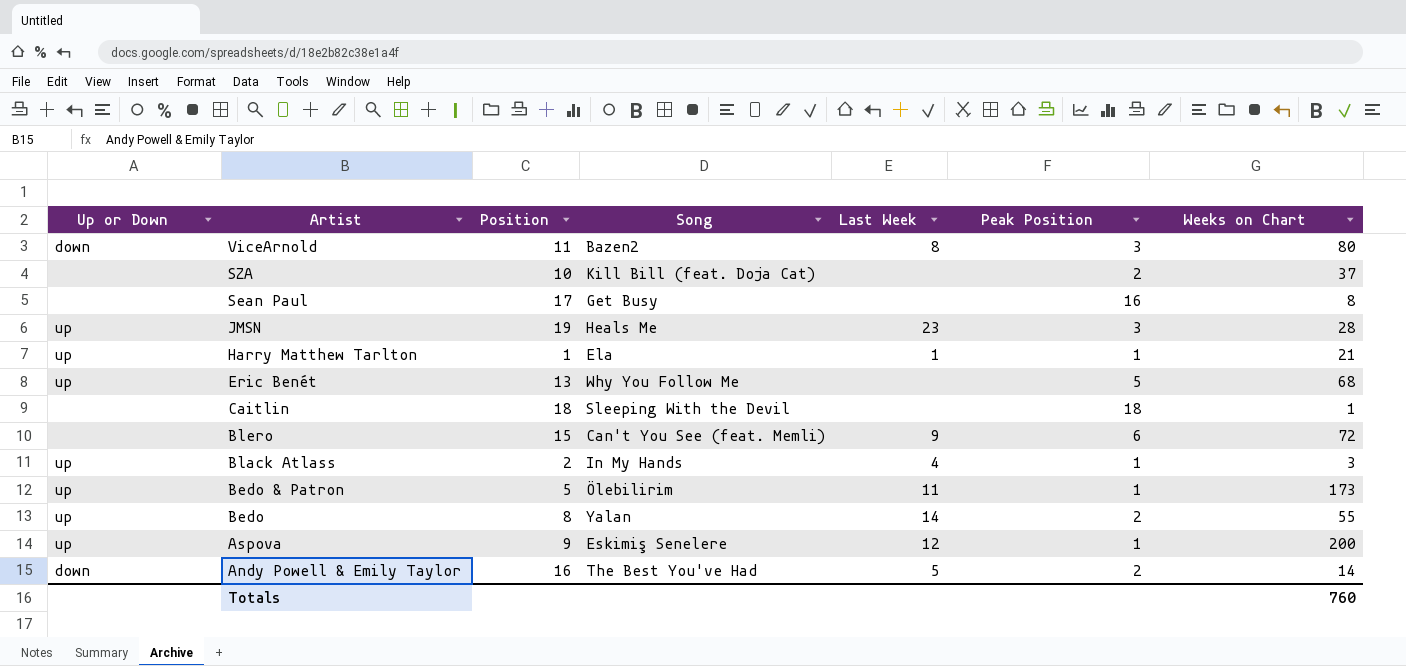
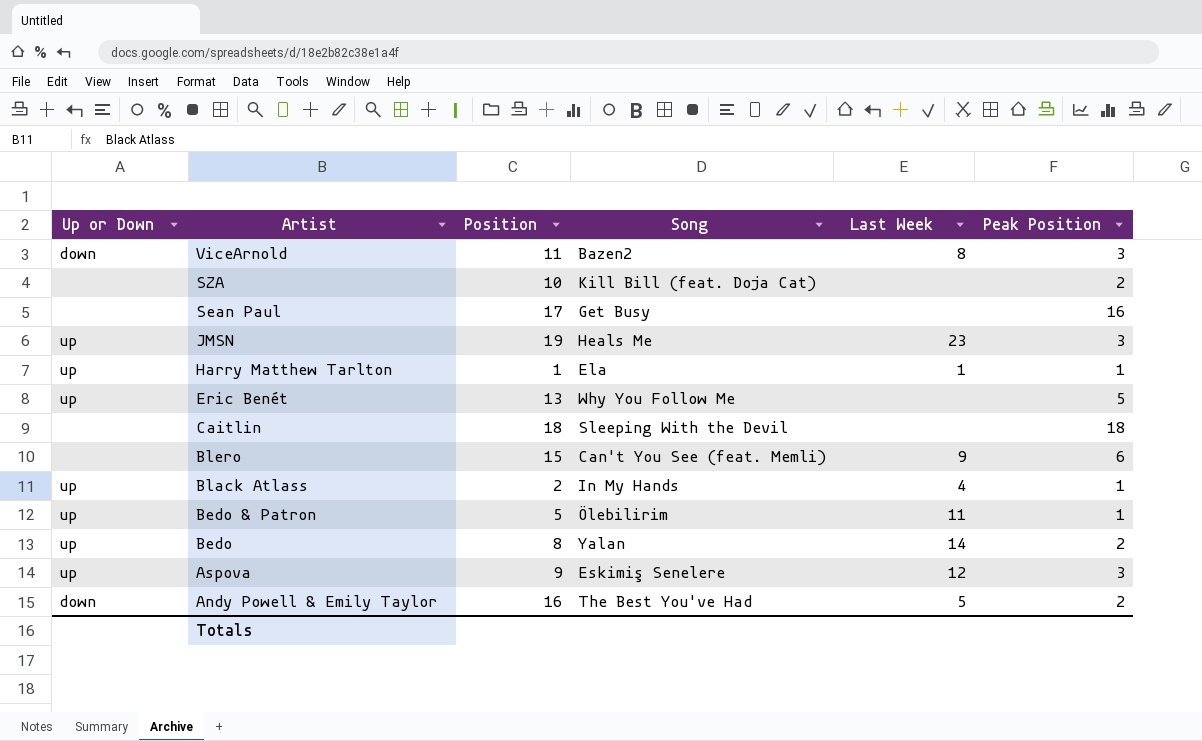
column Weeks on Chart | position: 7 -> none
Aspova | Peak Position: 1 -> 3

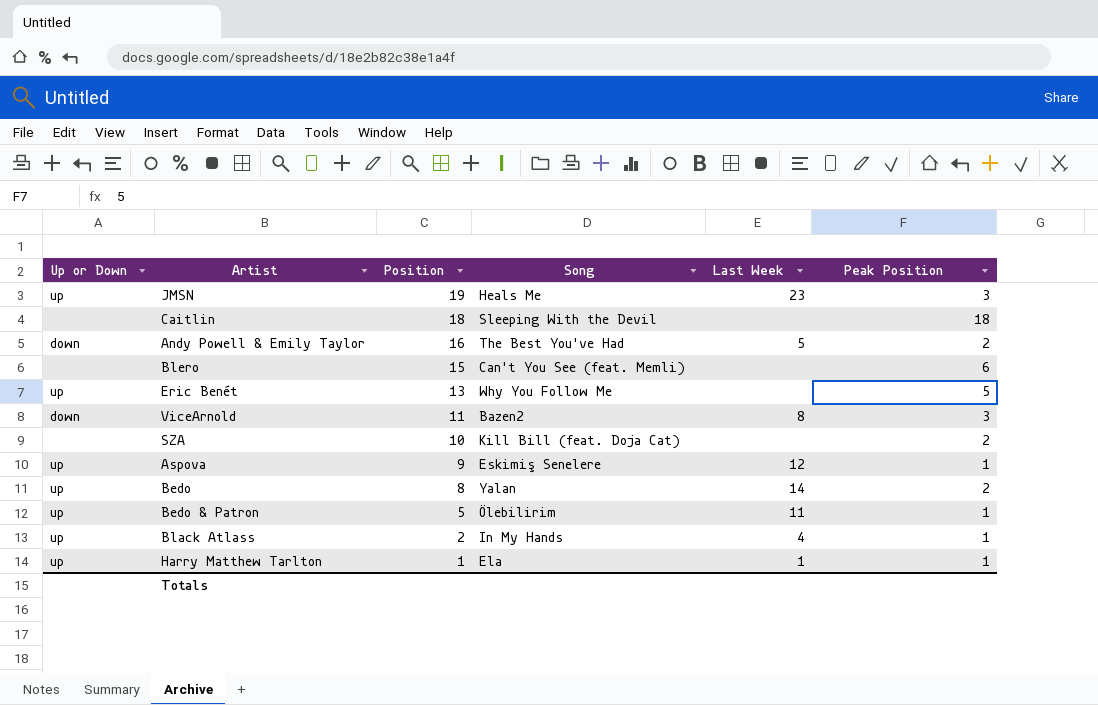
row order: Artist descending -> Position descending
row Sean Paul: none | 17 | Get Busy | none | 16 -> none
Blero | Last Week: 9 -> none
Aspova | Peak Position: 3 -> 1

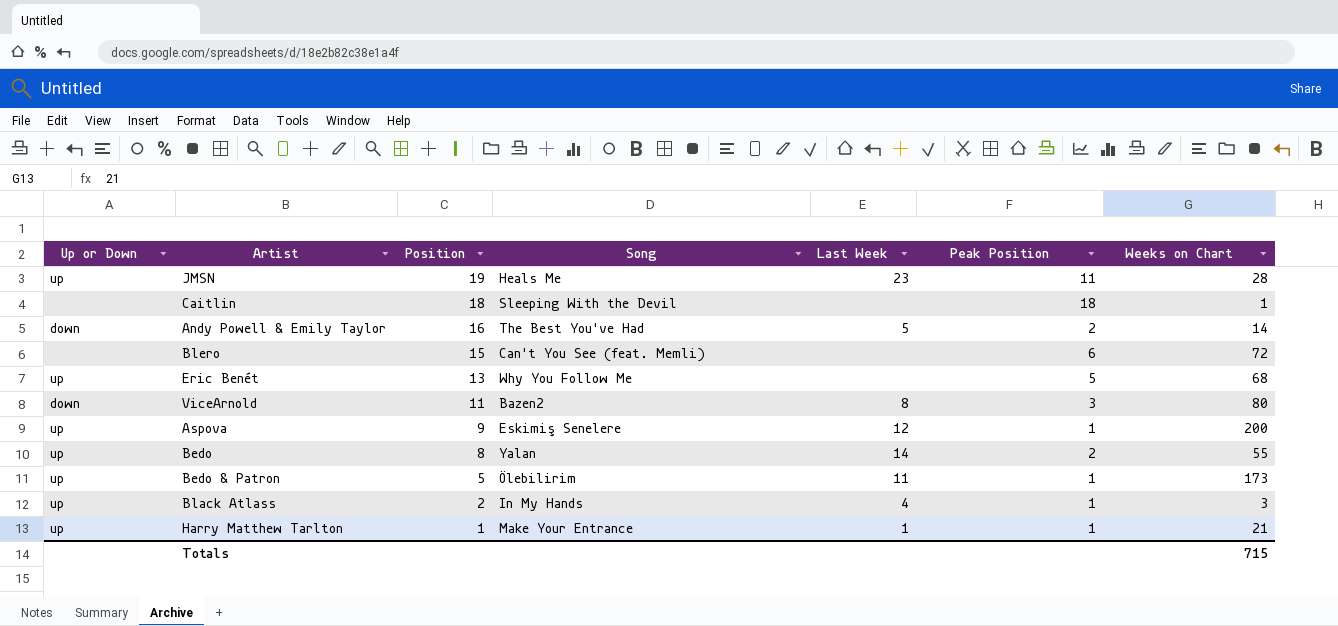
column Weeks on Chart | position: none -> 7
row SZA: none | 10 | Kill Bill (feat. Doja Cat) | none | 2 -> none
JMSN | Peak Position: 3 -> 11
Harry Matthew Tarlton | Song: Ela -> Make Your Entrance

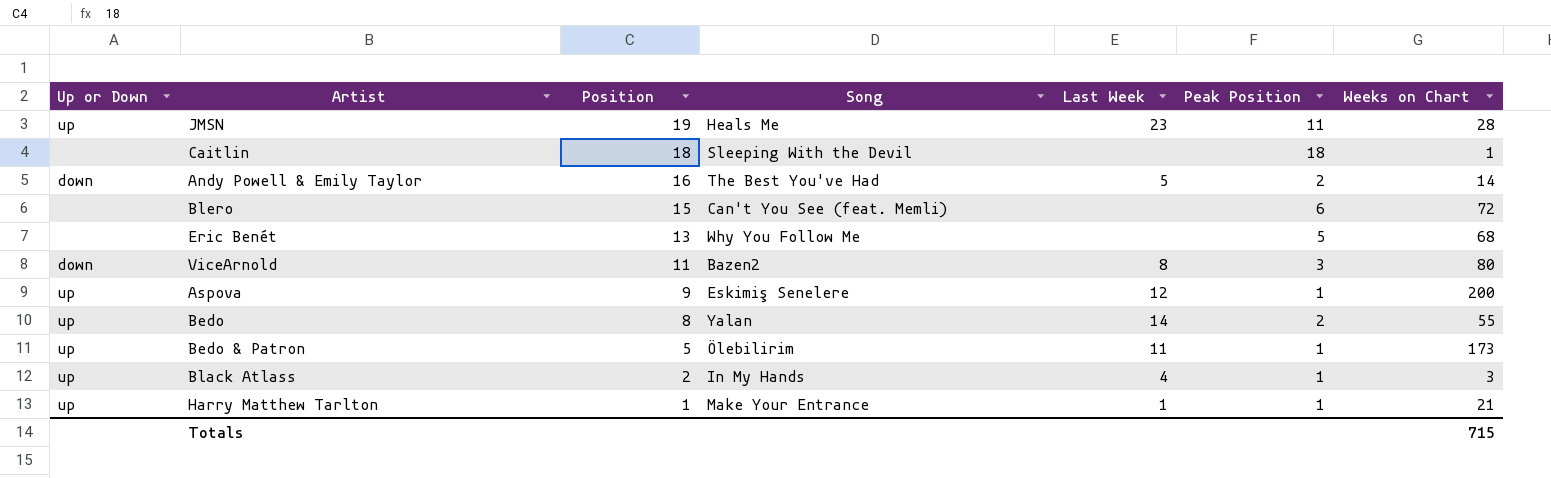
Eric Benét | Up or Down: up -> none

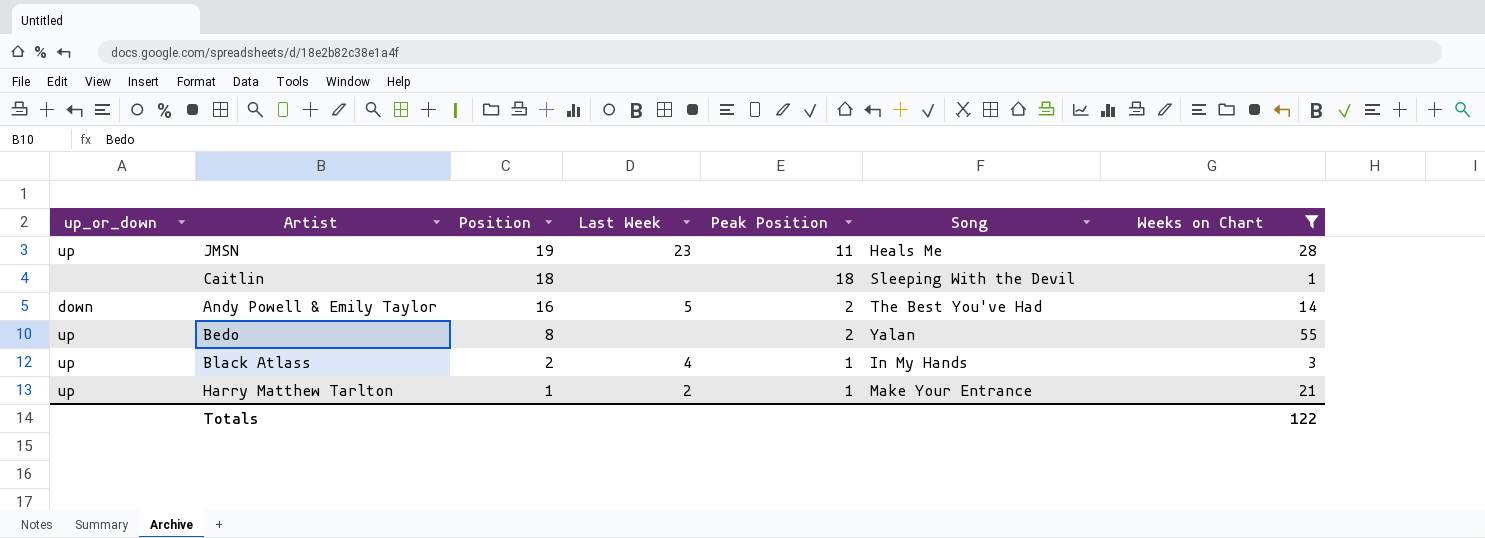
filter: none -> Weeks on Chart <= 55
column name: Up or Down -> up_or_down
column Song | position: 4 -> 6
Bedo | Last Week: 14 -> none
Harry Matthew Tarlton | Last Week: 1 -> 2
Totals | Weeks on Chart: 715 -> 122

